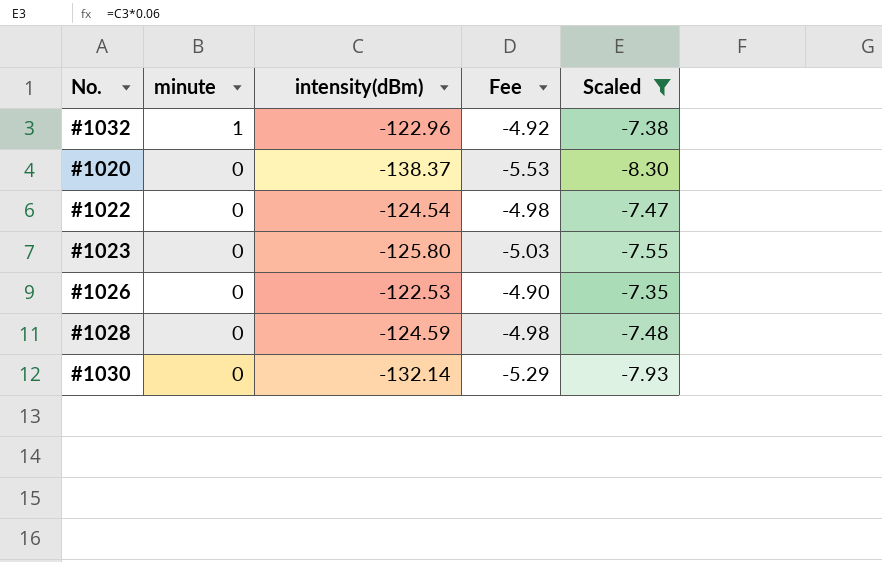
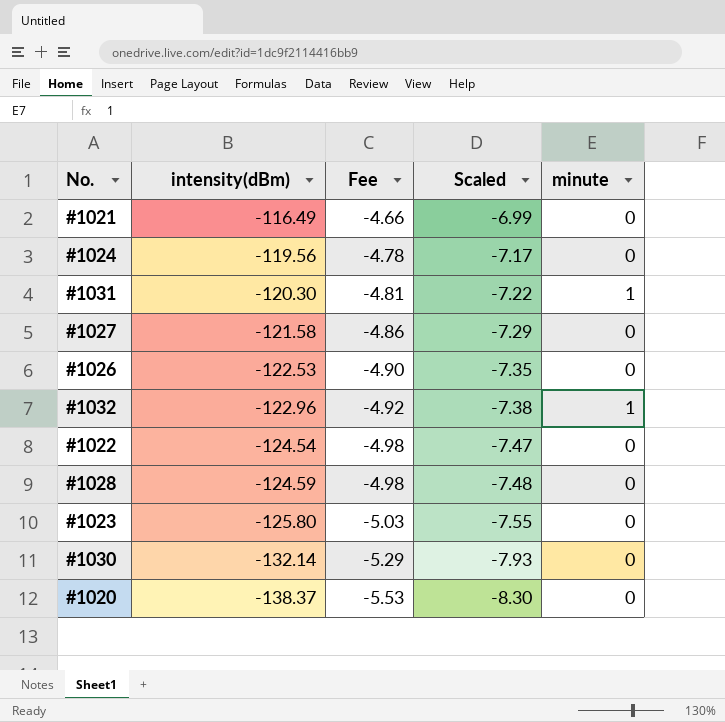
filter: Scaled <= -7.35 -> none
row order: minute descending -> intensity(dBm) descending
column minute | position: 2 -> 5

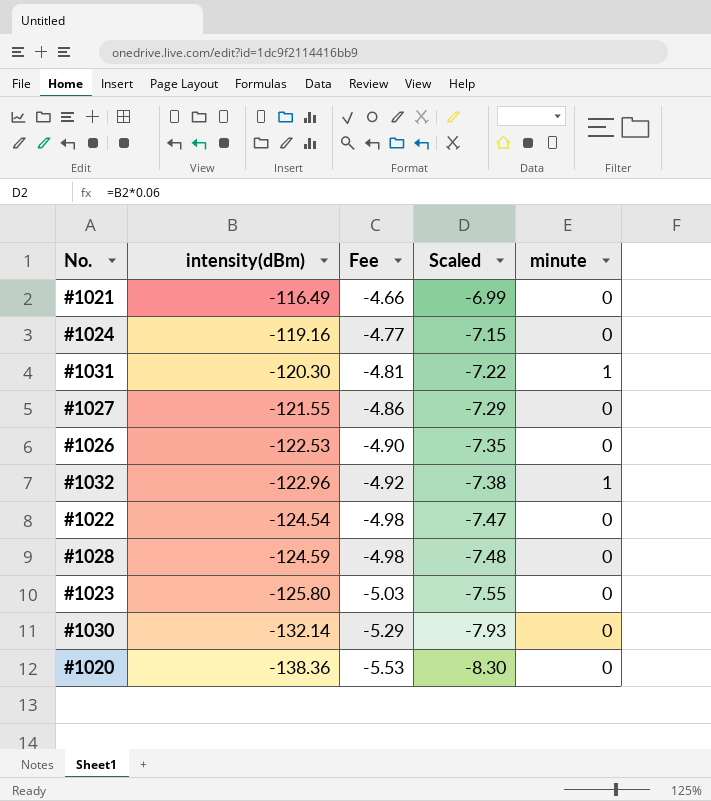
#1024 | intensity(dBm): -119.56 -> -119.16
#1024 | Fee: -4.78 -> -4.77
#1024 | Scaled: -7.17 -> -7.15
#1027 | intensity(dBm): -121.58 -> -121.55
#1020 | intensity(dBm): -138.37 -> -138.36

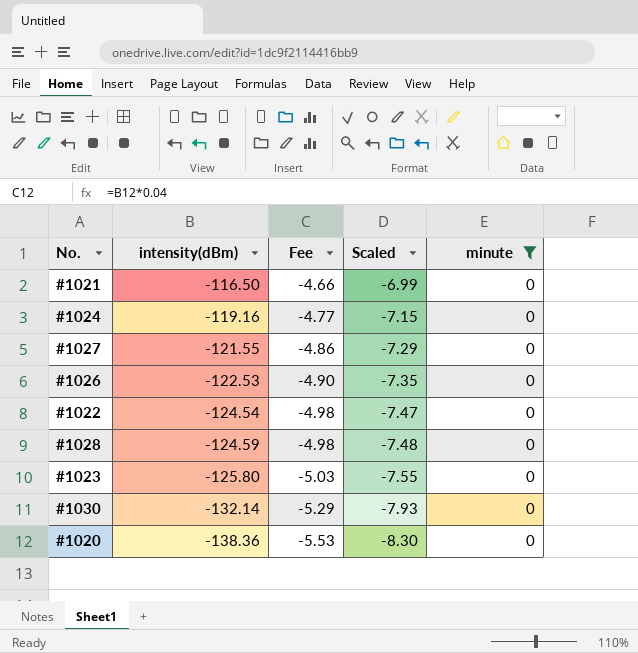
filter: none -> minute = 0
#1021 | intensity(dBm): -116.49 -> -116.50

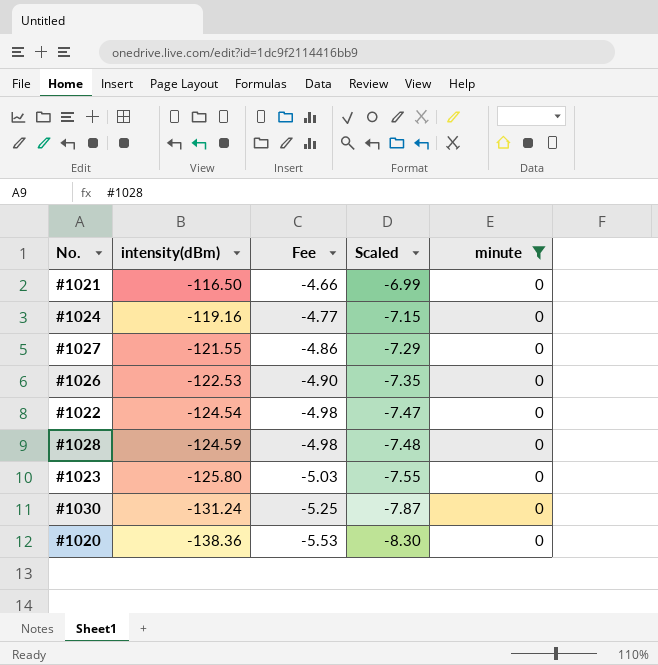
#1030 | intensity(dBm): -132.14 -> -131.24
#1030 | Fee: -5.29 -> -5.25
#1030 | Scaled: -7.93 -> -7.87

